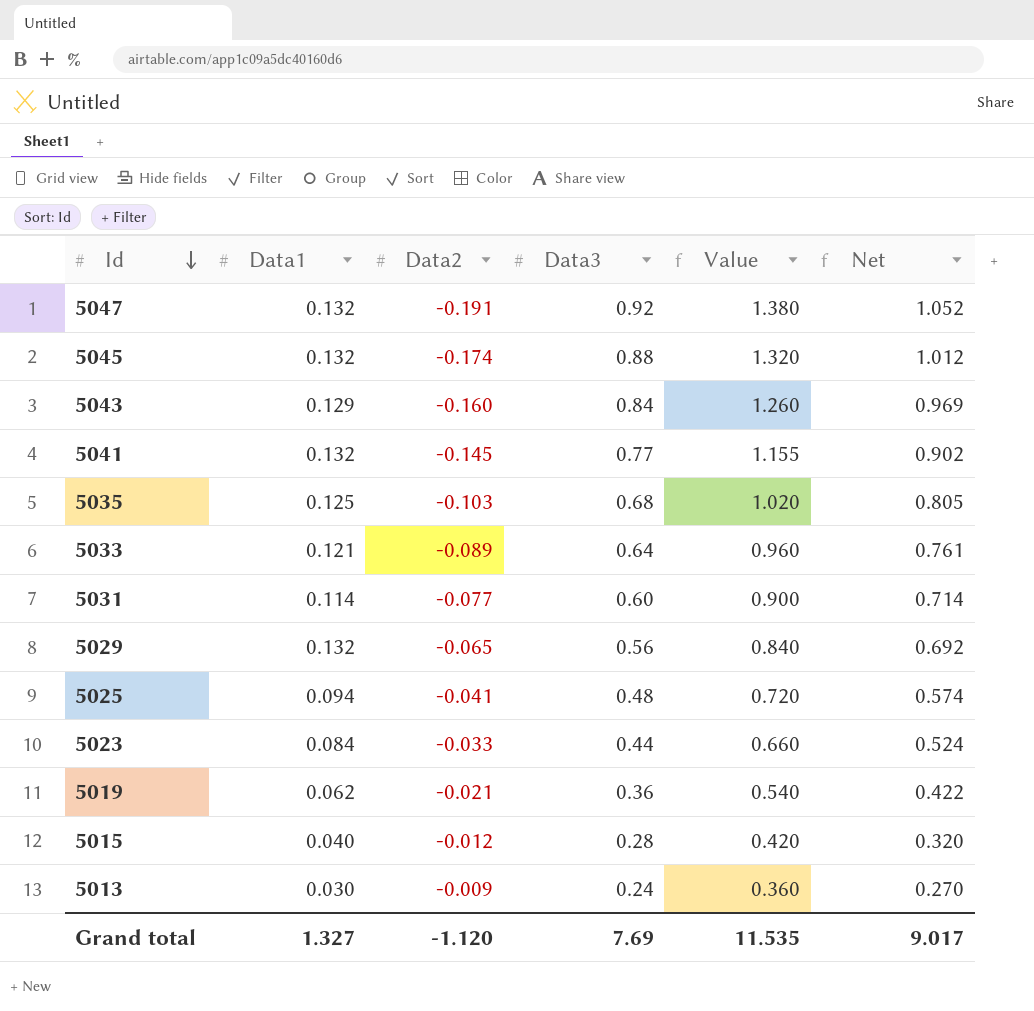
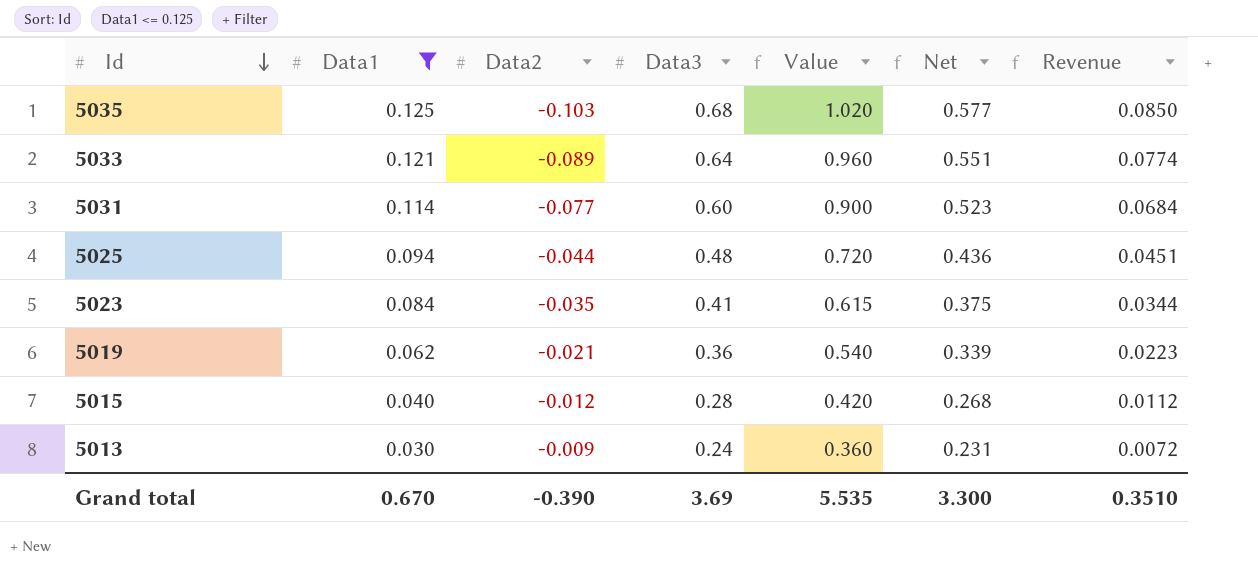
filter: none -> Data1 <= 0.125
column Net | formula: [Data1] + [Data3] -> [Data2] + [Data3]
column Revenue | formula: none -> [Data1] * [Data3]
5025 | Data2: -0.041 -> -0.044
5023 | Data2: -0.033 -> -0.035
5023 | Data3: 0.44 -> 0.41
5023 | Value: 0.660 -> 0.615
Grand total | Data1: 1.327 -> 0.670
Grand total | Data2: -1.120 -> -0.390
Grand total | Data3: 7.69 -> 3.69
Grand total | Value: 11.535 -> 5.535
Grand total | Net: 9.017 -> 3.300

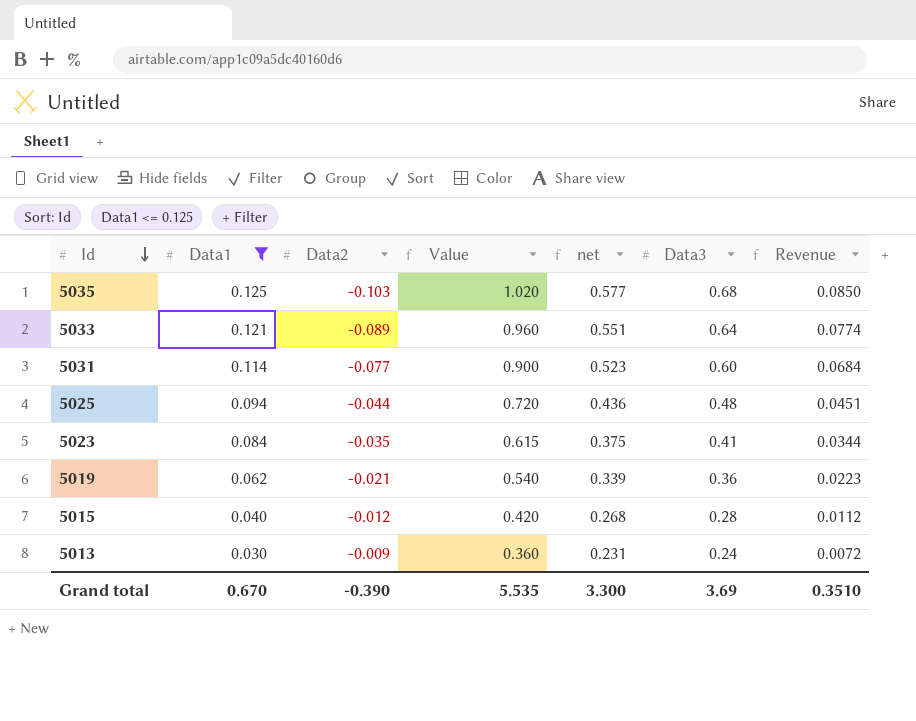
column name: Net -> net
column Data3 | position: 4 -> 6

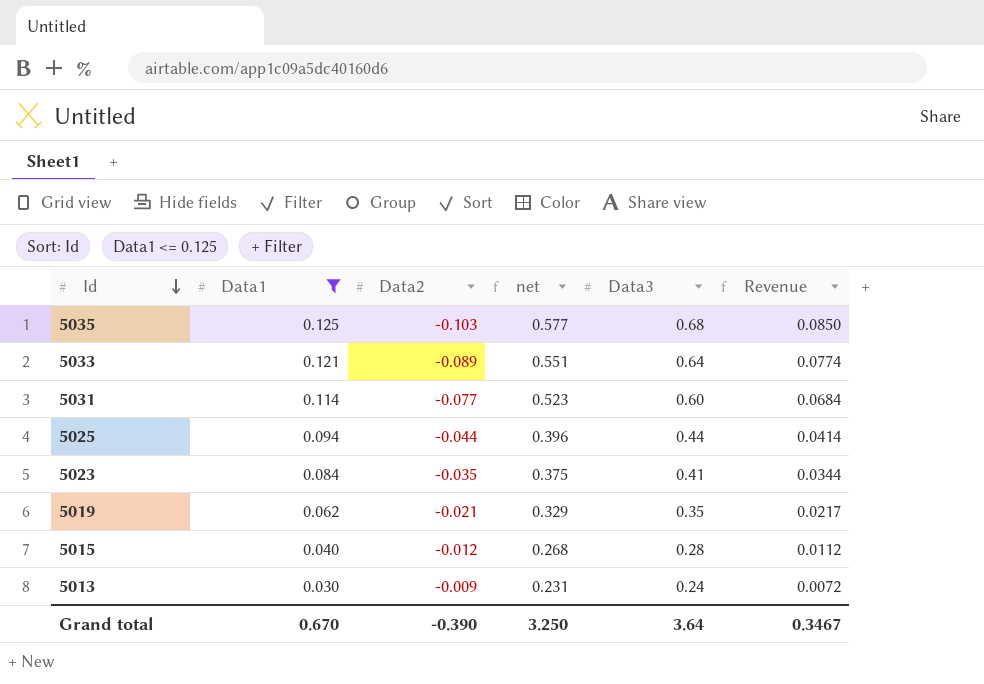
column Value | formula: [Data3] * 1.5 -> none
5025 | net: 0.436 -> 0.396
5025 | Data3: 0.48 -> 0.44
5025 | Revenue: 0.0451 -> 0.0414
5019 | net: 0.339 -> 0.329
5019 | Data3: 0.36 -> 0.35
5019 | Revenue: 0.0223 -> 0.0217
Grand total | net: 3.300 -> 3.250
Grand total | Data3: 3.69 -> 3.64
Grand total | Revenue: 0.3510 -> 0.3467

